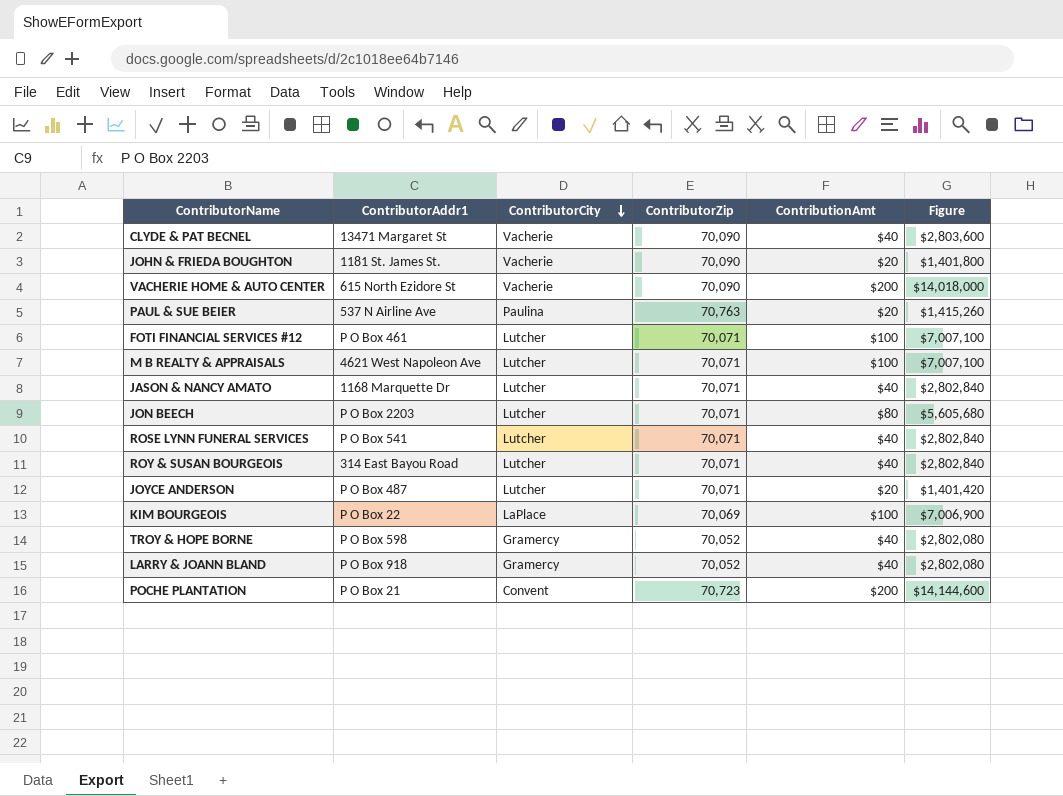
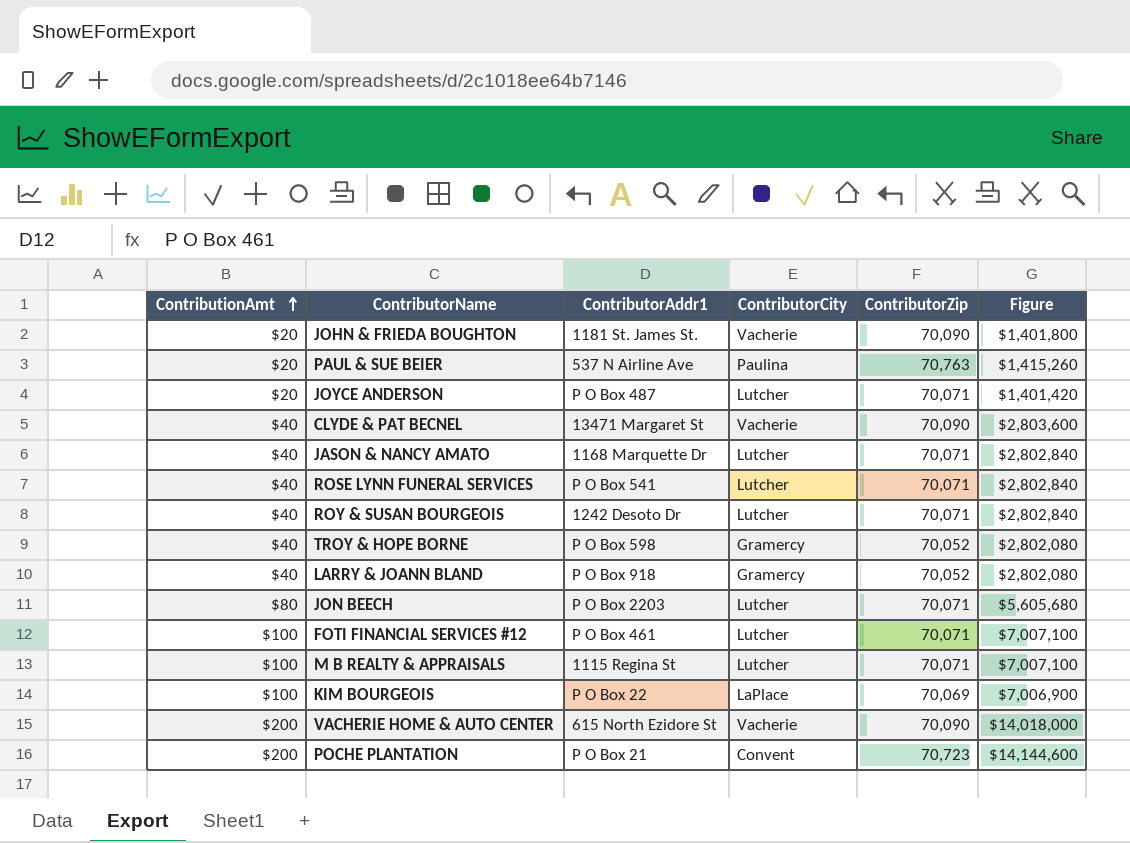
row order: ContributorCity descending -> ContributionAmt ascending
column ContributionAmt | position: 5 -> 1
ROY & SUSAN BOURGEOIS | ContributorAddr1: 314 East Bayou Road -> 1242 Desoto Dr
M B REALTY & APPRAISALS | ContributorAddr1: 4621 West Napoleon Ave -> 1115 Regina St

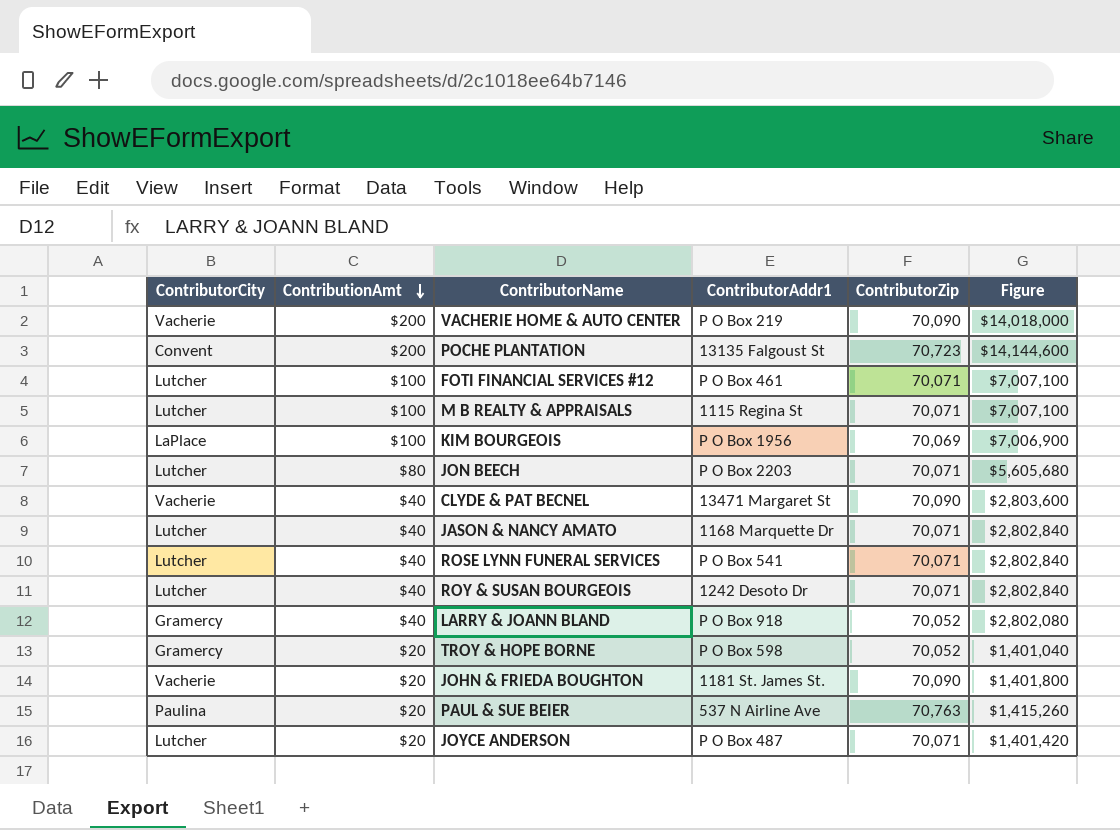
row order: ContributionAmt ascending -> ContributionAmt descending
column ContributorCity | position: 4 -> 1
VACHERIE HOME & AUTO CENTER | ContributorAddr1: 615 North Ezidore St -> P O Box 219
POCHE PLANTATION | ContributorAddr1: P O Box 21 -> 13135 Falgoust St
KIM BOURGEOIS | ContributorAddr1: P O Box 22 -> P O Box 1956
TROY & HOPE BORNE | ContributionAmt: $40 -> $20
TROY & HOPE BORNE | Figure: $2,802,080 -> $1,401,040

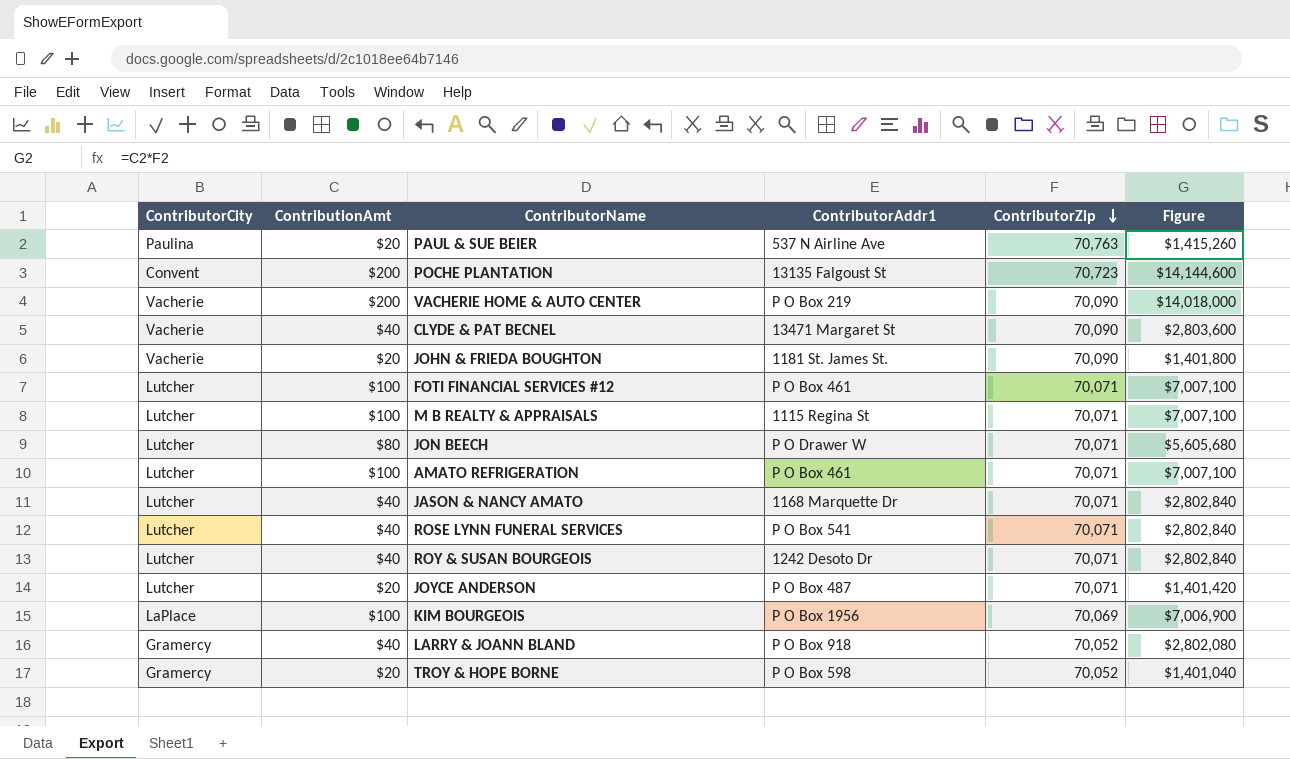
row order: ContributionAmt descending -> ContributorZip descending
JON BEECH | ContributorAddr1: P O Box 2203 -> P O Drawer W
row AMATO REFRIGERATION: none -> Lutcher | $100 | P O Box 461 | 70,071 | $7,007,100

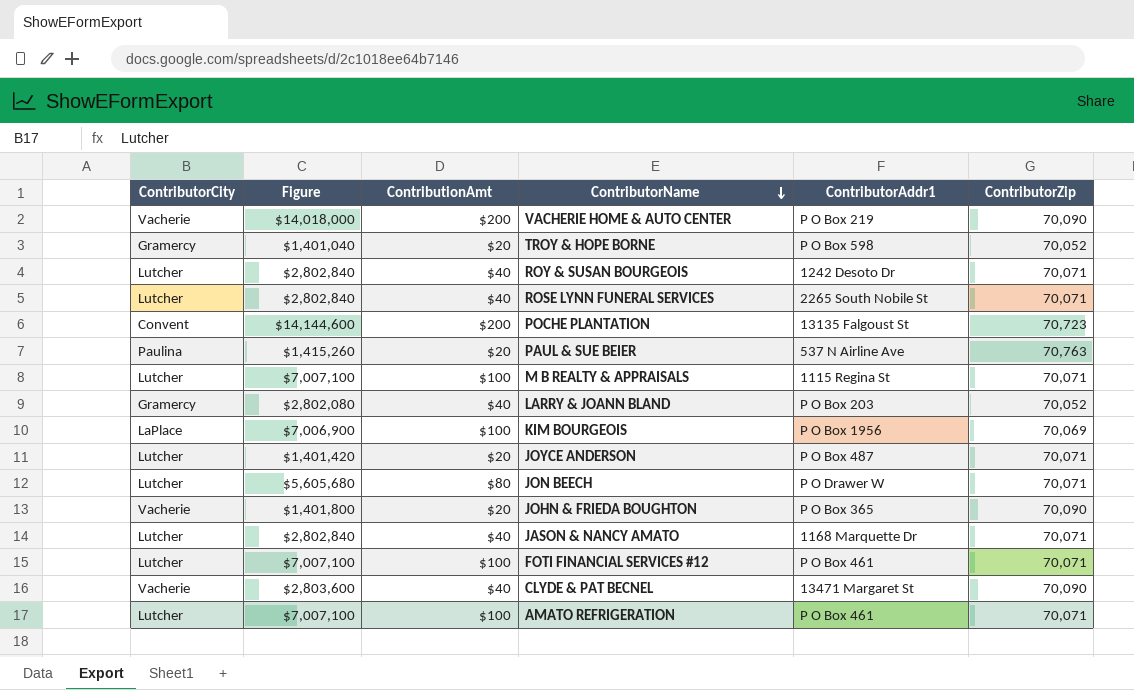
row order: ContributorZip descending -> ContributorName descending
column Figure | position: 6 -> 2
ROSE LYNN FUNERAL SERVICES | ContributorAddr1: P O Box 541 -> 2265 South Nobile St
LARRY & JOANN BLAND | ContributorAddr1: P O Box 918 -> P O Box 203
JOHN & FRIEDA BOUGHTON | ContributorAddr1: 1181 St. James St. -> P O Box 365

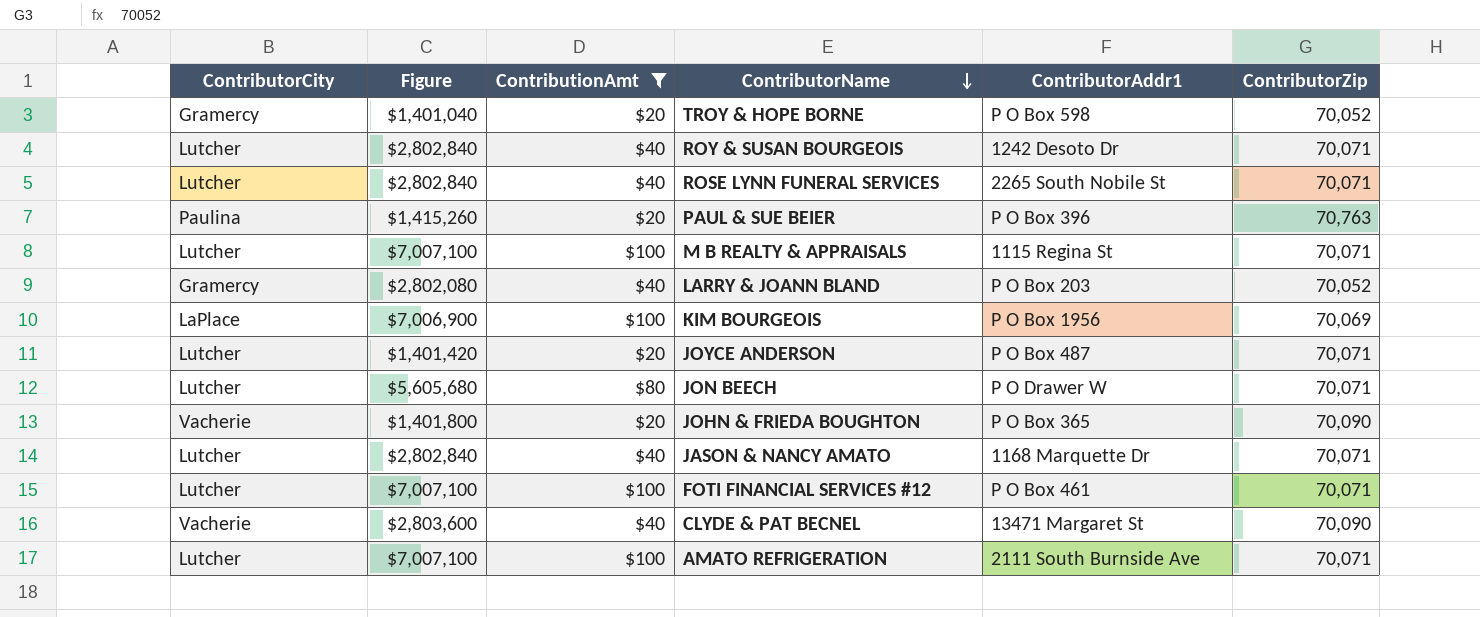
filter: none -> ContributionAmt != $200
PAUL & SUE BEIER | ContributorAddr1: 537 N Airline Ave -> P O Box 396
AMATO REFRIGERATION | ContributorAddr1: P O Box 461 -> 2111 South Burnside Ave

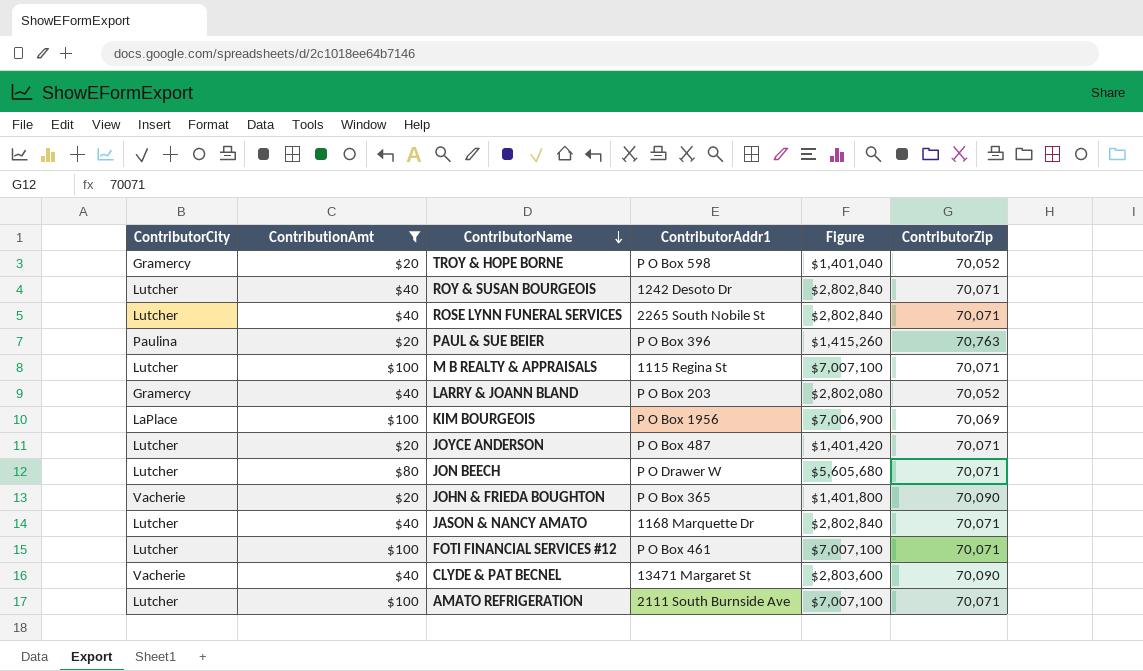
column Figure | position: 2 -> 5

